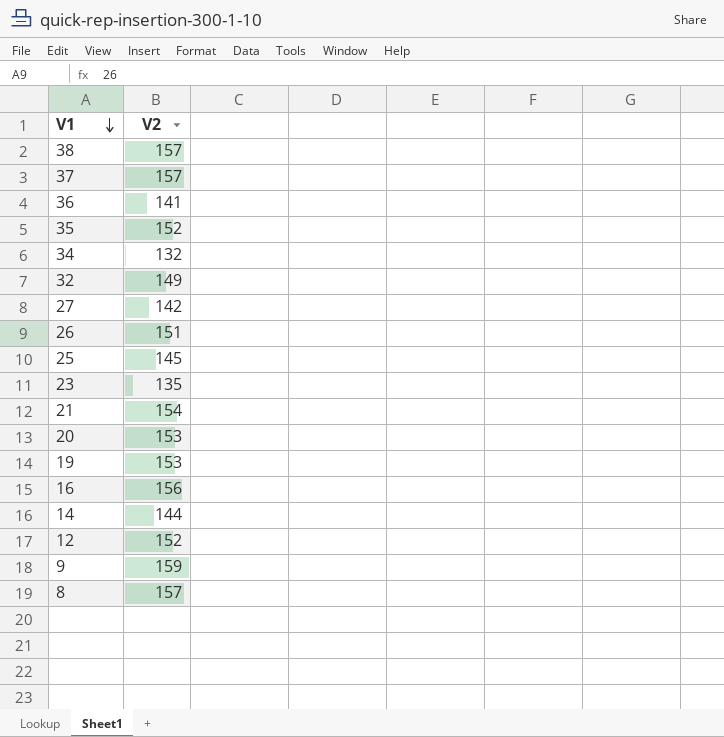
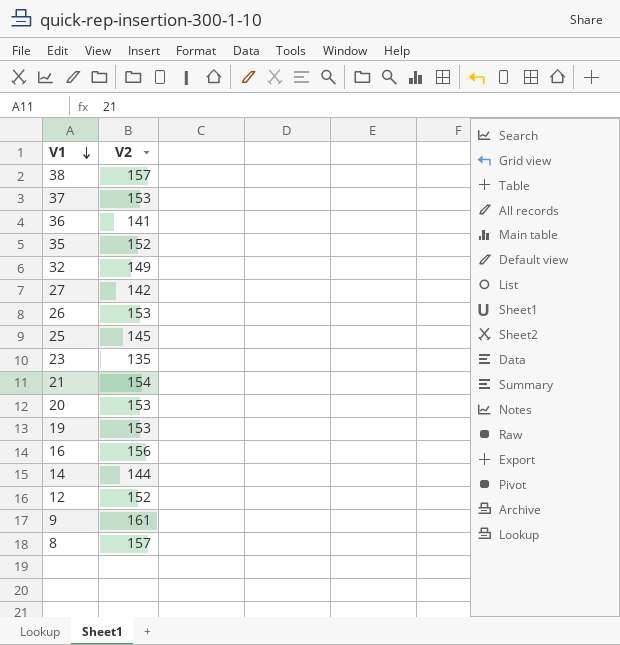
row 34: 132 -> none
37 | V2: 157 -> 153
26 | V2: 151 -> 153
9 | V2: 159 -> 161

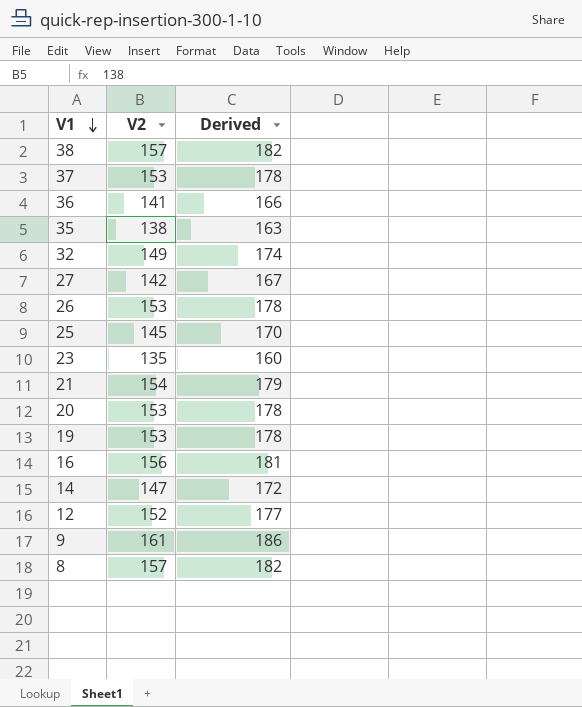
column Derived | formula: none -> [V2] + 25
35 | V2: 152 -> 138
14 | V2: 144 -> 147

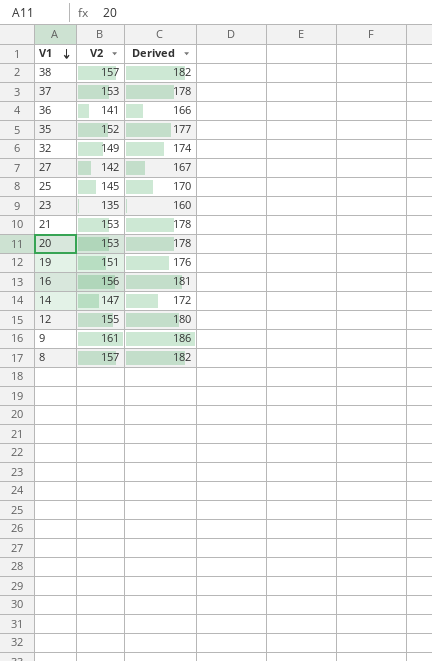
row 26: 153 | 178 -> none
35 | V2: 138 -> 152
35 | Derived: 163 -> 177
21 | V2: 154 -> 153
21 | Derived: 179 -> 178
19 | V2: 153 -> 151
19 | Derived: 178 -> 176
12 | V2: 152 -> 155
12 | Derived: 177 -> 180

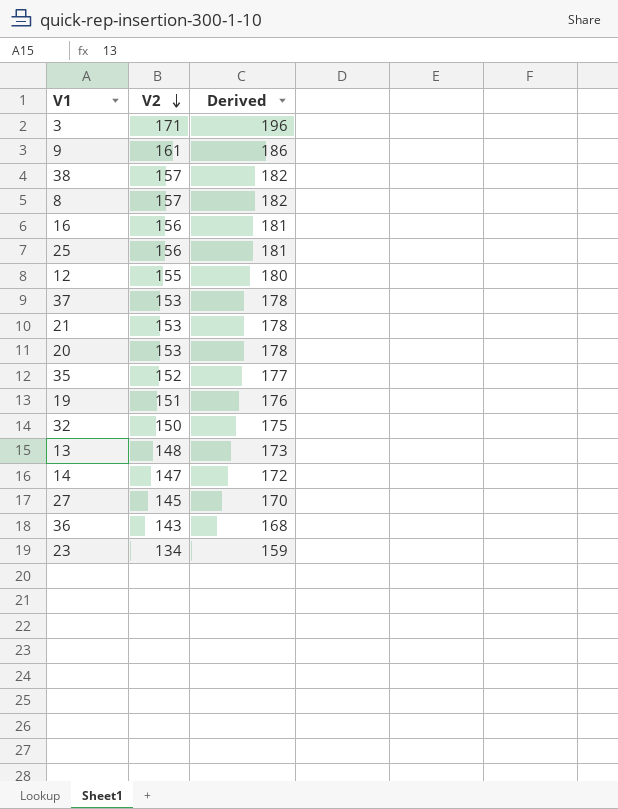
row order: V1 descending -> V2 descending
row 3: none -> 171 | 196
25 | V2: 145 -> 156
25 | Derived: 170 -> 181
32 | V2: 149 -> 150
32 | Derived: 174 -> 175
row 13: none -> 148 | 173
27 | V2: 142 -> 145
27 | Derived: 167 -> 170
36 | V2: 141 -> 143
36 | Derived: 166 -> 168
23 | V2: 135 -> 134
23 | Derived: 160 -> 159

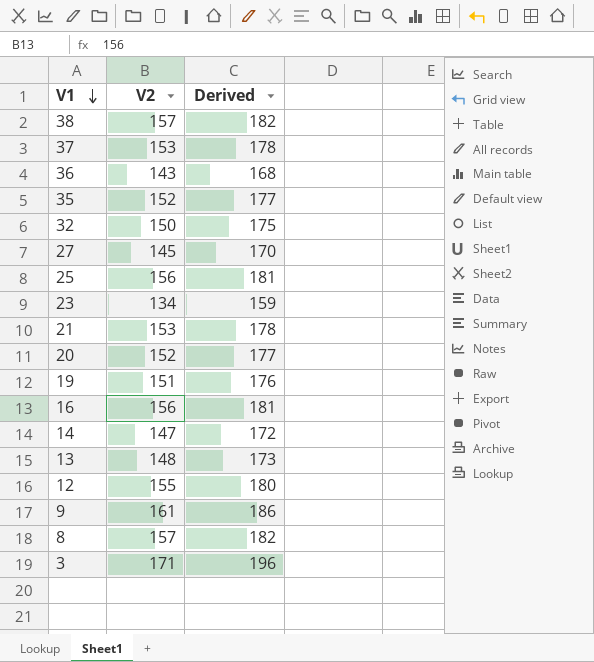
row order: V2 descending -> V1 descending
20 | V2: 153 -> 152
20 | Derived: 178 -> 177

